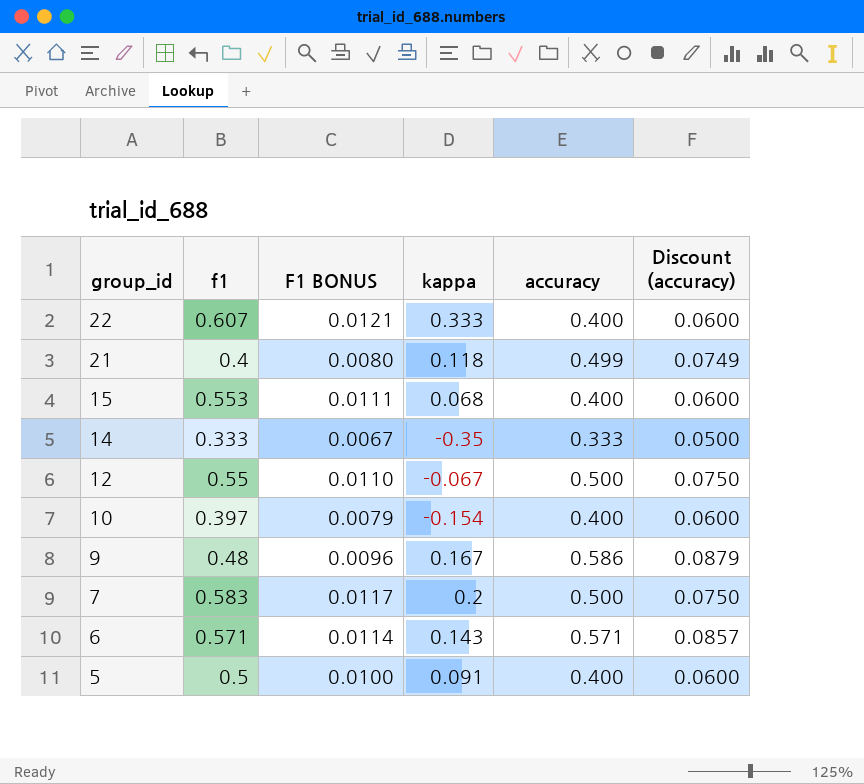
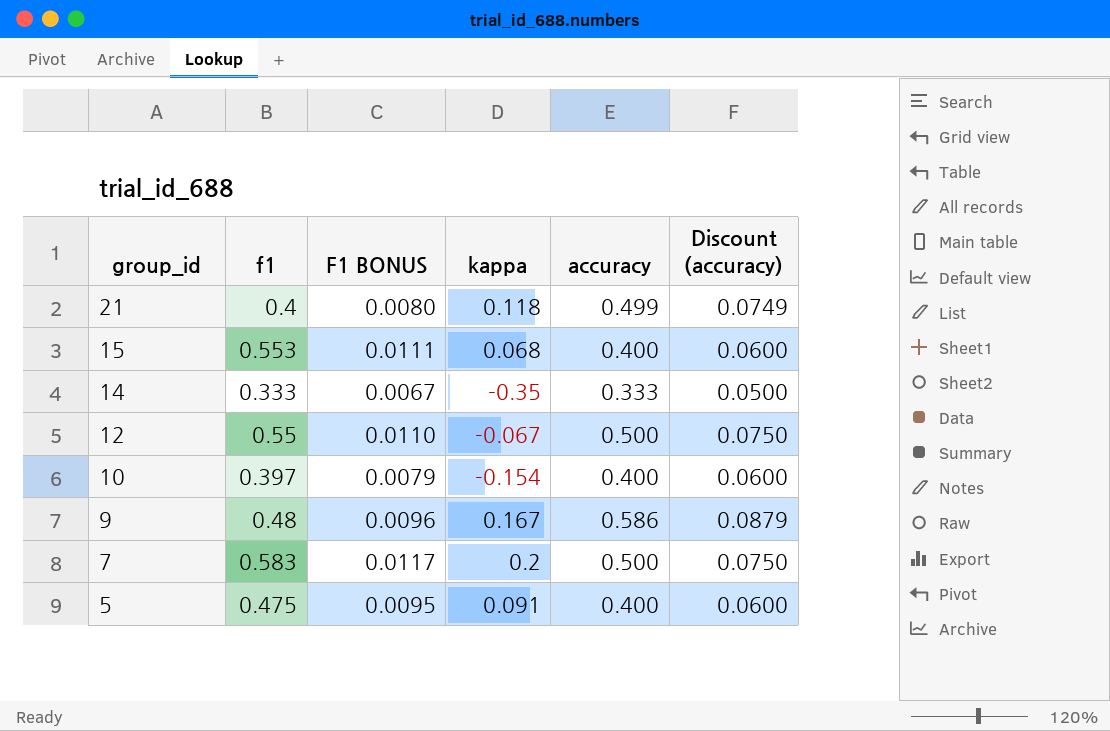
row 22: 0.607 | 0.0121 | 0.333 | 0.400 | 0.0600 -> none
row 6: 0.571 | 0.0114 | 0.143 | 0.571 | 0.0857 -> none
5 | f1: 0.5 -> 0.475
5 | F1 BONUS: 0.0100 -> 0.0095

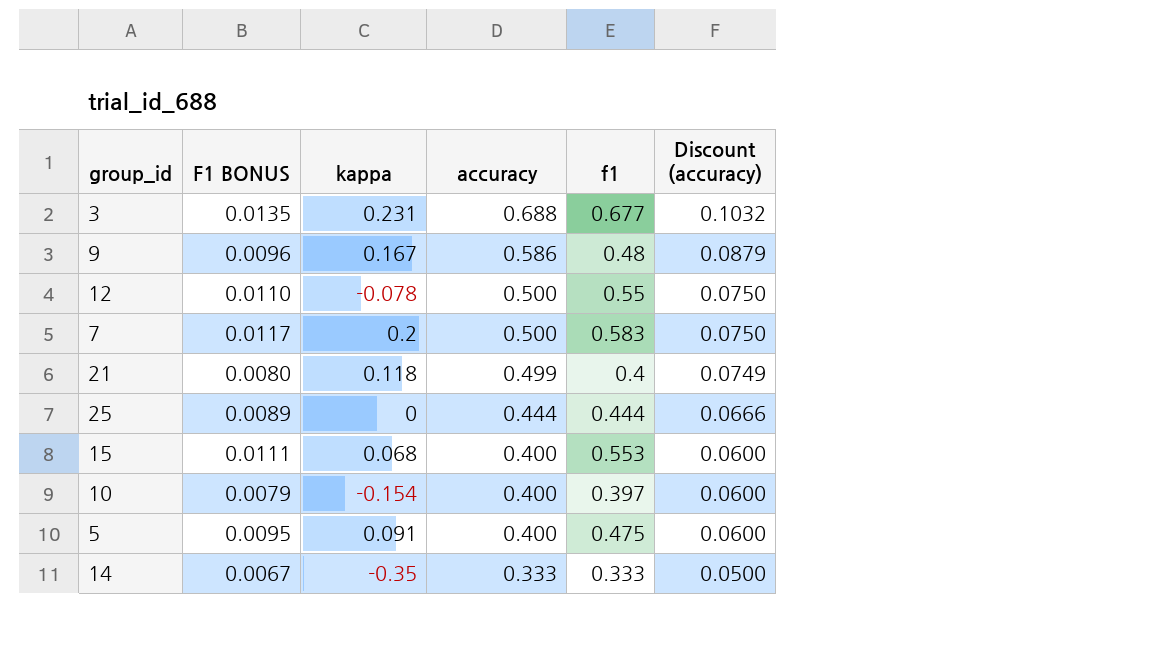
row order: group_id descending -> accuracy descending
column f1 | position: 2 -> 5
row 3: none -> 0.0135 | 0.231 | 0.688 | 0.677 | 0.1032
12 | kappa: -0.067 -> -0.078
row 25: none -> 0.0089 | 0 | 0.444 | 0.444 | 0.0666

